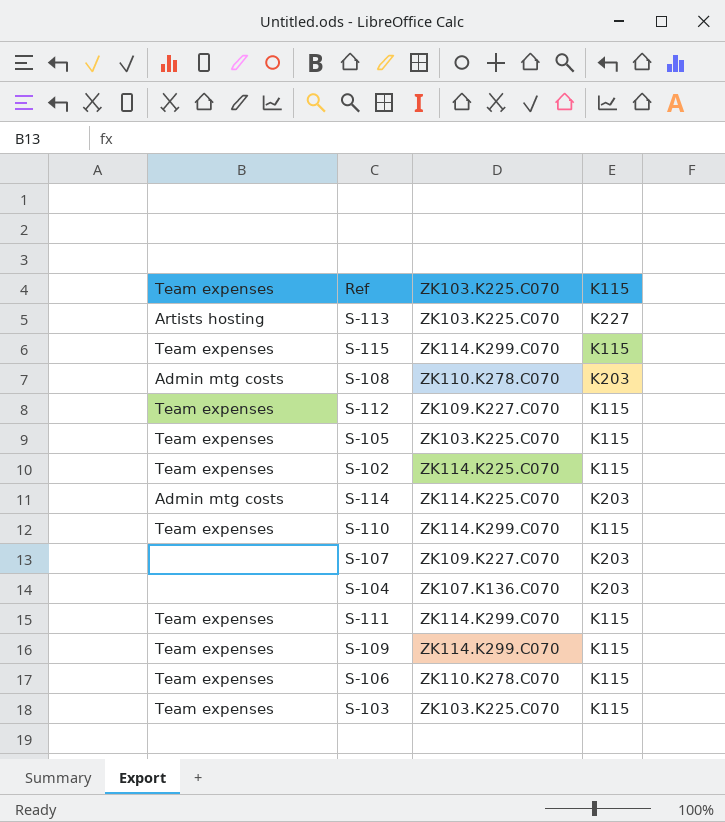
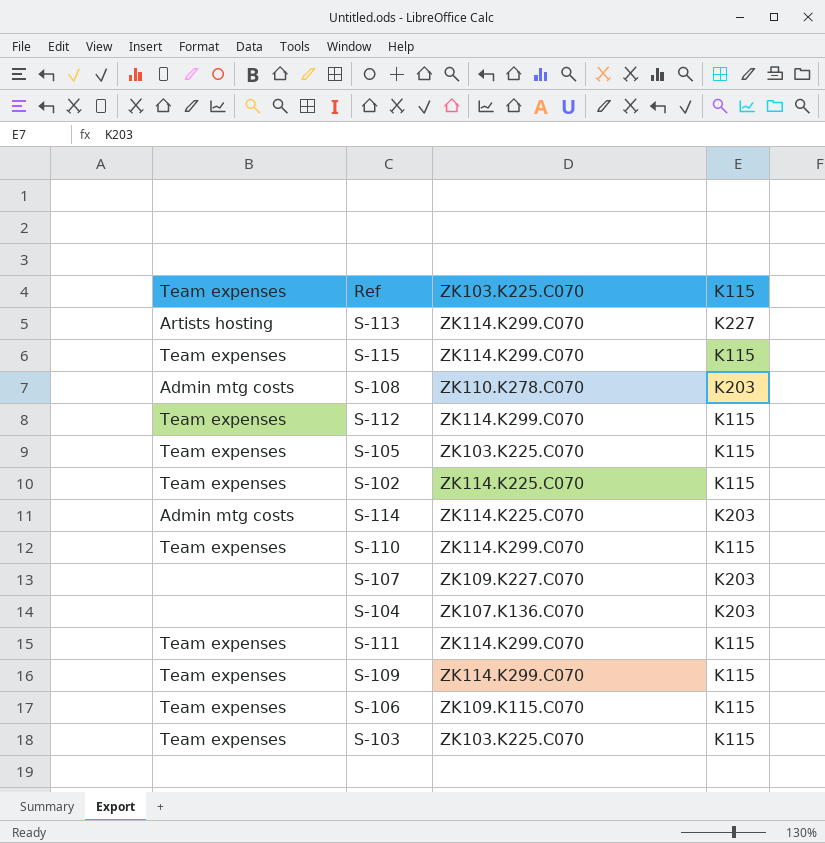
S-113 | ZK103.K225.C070: ZK103.K225.C070 -> ZK114.K299.C070
S-112 | ZK103.K225.C070: ZK109.K227.C070 -> ZK114.K299.C070
S-106 | ZK103.K225.C070: ZK110.K278.C070 -> ZK109.K115.C070

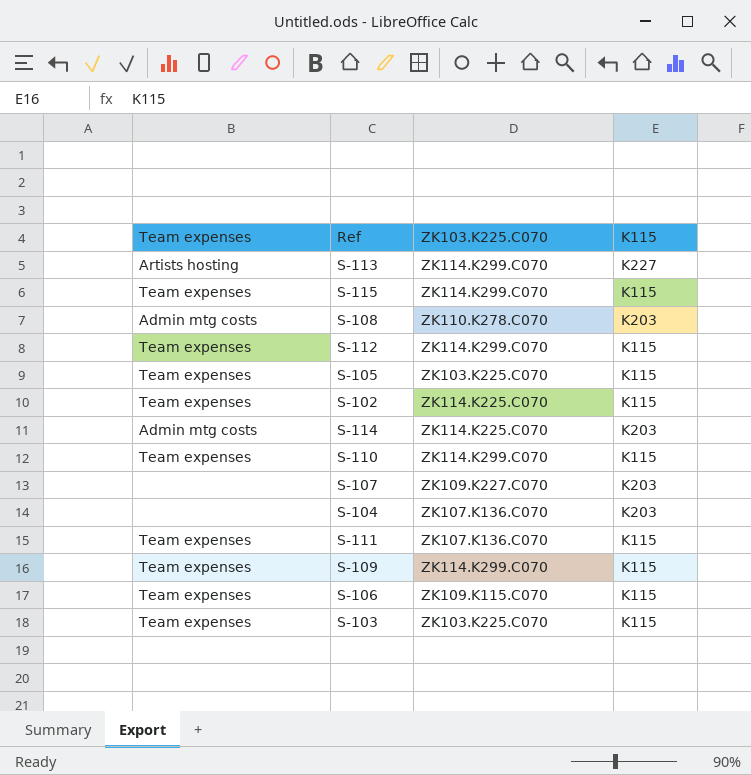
S-111 | ZK103.K225.C070: ZK114.K299.C070 -> ZK107.K136.C070

